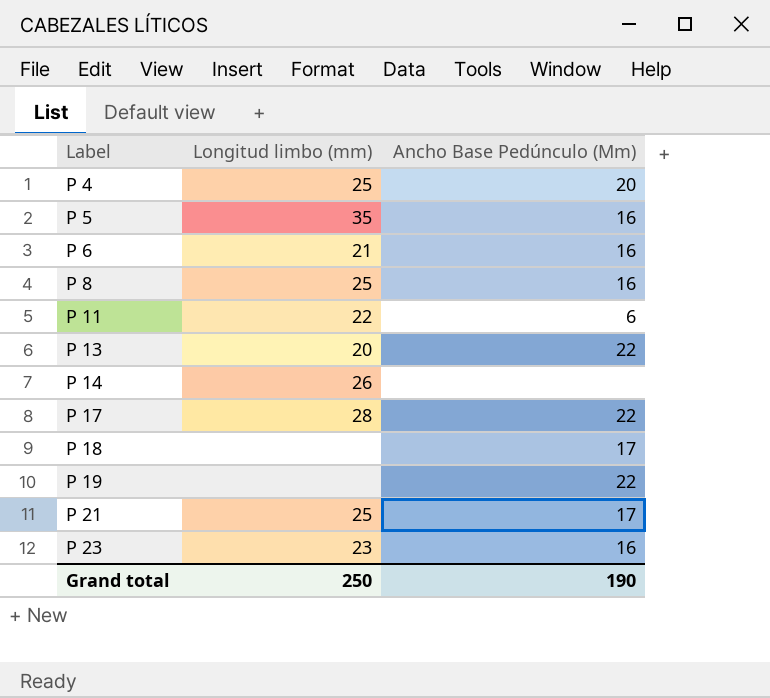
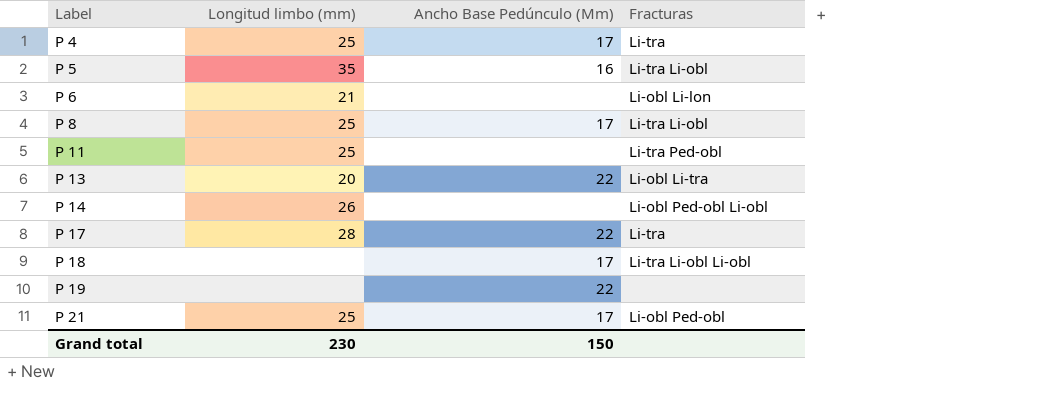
column Fracturas | position: none -> 4
row P 23: 23 | 16 -> none
P 4 | Ancho Base Pedúnculo (Mm): 20 -> 17
P 6 | Ancho Base Pedúnculo (Mm): 16 -> none
P 8 | Ancho Base Pedúnculo (Mm): 16 -> 17
P 11 | Longitud limbo (mm): 22 -> 25
P 11 | Ancho Base Pedúnculo (Mm): 6 -> none
Grand total | Longitud limbo (mm): 250 -> 230
Grand total | Ancho Base Pedúnculo (Mm): 190 -> 150

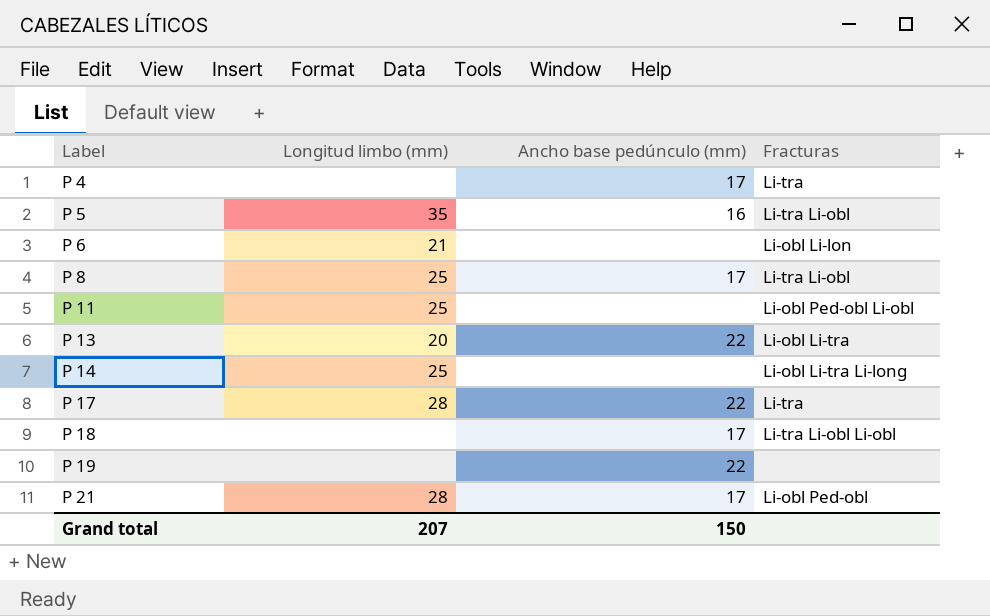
column name: Ancho Base Pedúnculo (Mm) -> Ancho base pedúnculo (mm)
P 4 | Longitud limbo (mm): 25 -> none
P 11 | Fracturas: Li-tra Ped-obl -> Li-obl Ped-obl Li-obl
P 14 | Longitud limbo (mm): 26 -> 25
P 14 | Fracturas: Li-obl Ped-obl Li-obl -> Li-obl Li-tra Li-long
P 21 | Longitud limbo (mm): 25 -> 28
Grand total | Longitud limbo (mm): 230 -> 207

